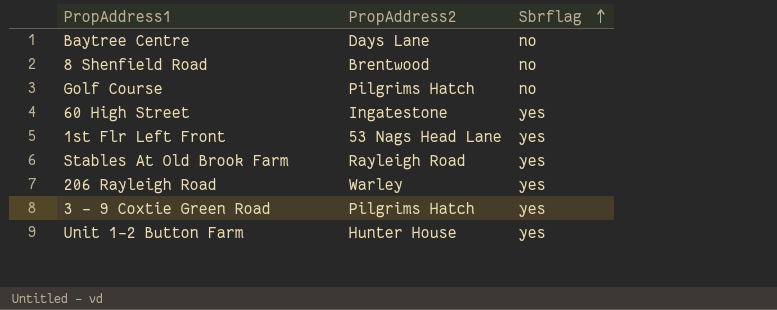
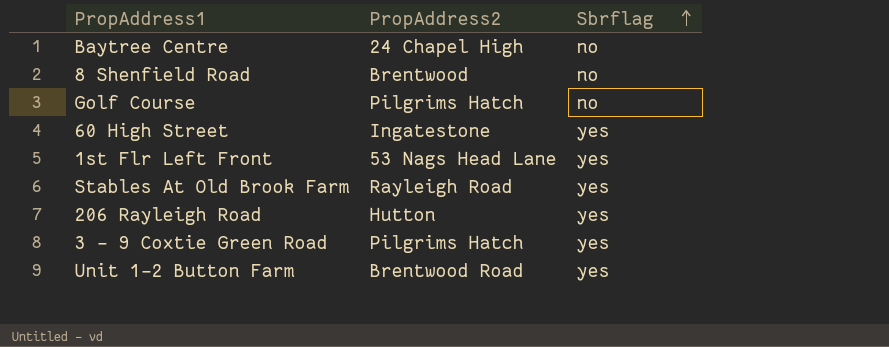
Baytree Centre | PropAddress2: Days Lane -> 24 Chapel High
206 Rayleigh Road | PropAddress2: Warley -> Hutton
Unit 1-2 Button Farm | PropAddress2: Hunter House -> Brentwood Road

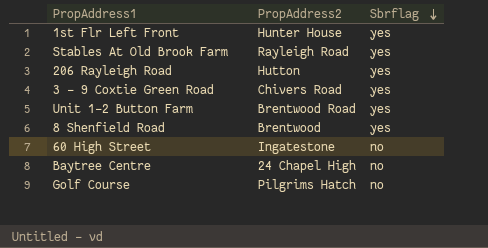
row order: Sbrflag ascending -> Sbrflag descending
1st Flr Left Front | PropAddress2: 53 Nags Head Lane -> Hunter House
3 - 9 Coxtie Green Road | PropAddress2: Pilgrims Hatch -> Chivers Road
8 Shenfield Road | Sbrflag: no -> yes
60 High Street | Sbrflag: yes -> no

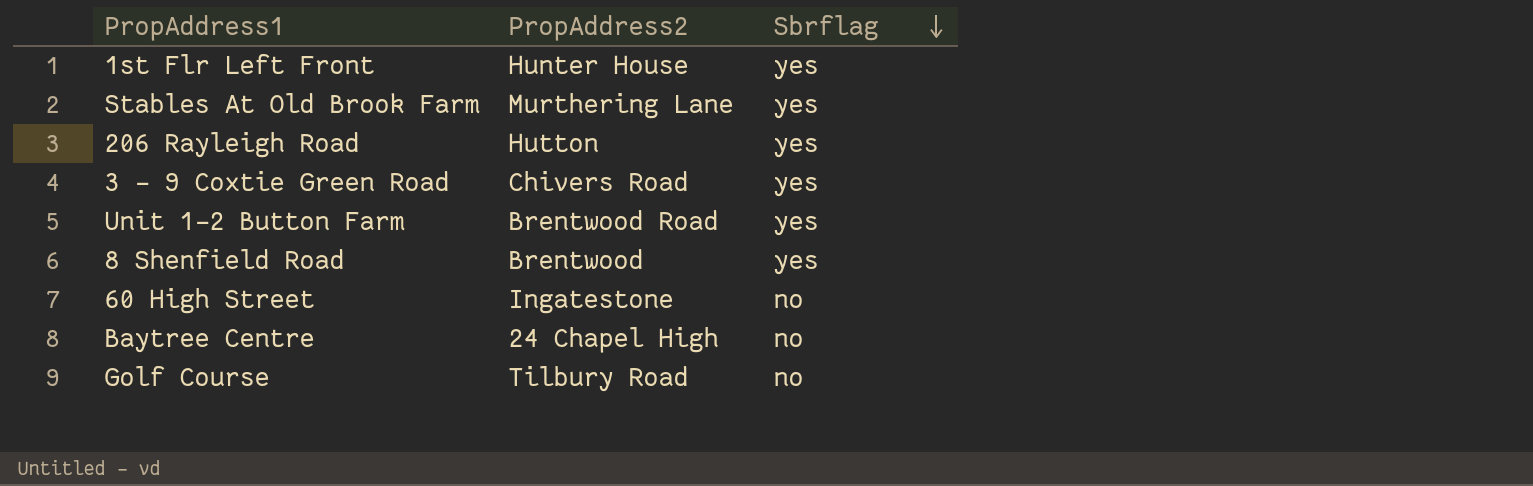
Stables At Old Brook Farm | PropAddress2: Rayleigh Road -> Murthering Lane
Golf Course | PropAddress2: Pilgrims Hatch -> Tilbury Road

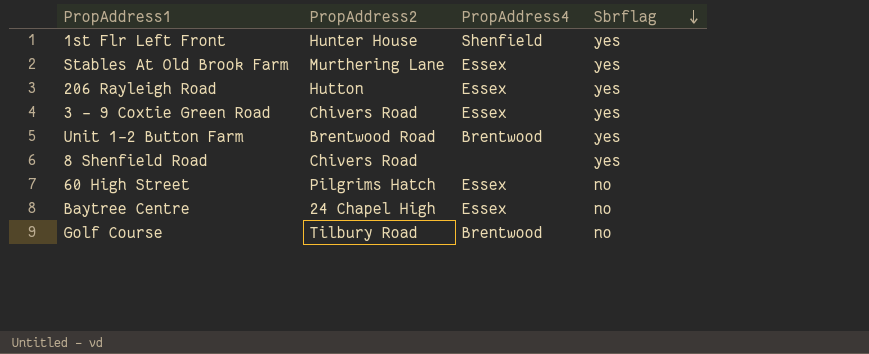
column PropAddress4 | position: none -> 3
8 Shenfield Road | PropAddress2: Brentwood -> Chivers Road
60 High Street | PropAddress2: Ingatestone -> Pilgrims Hatch

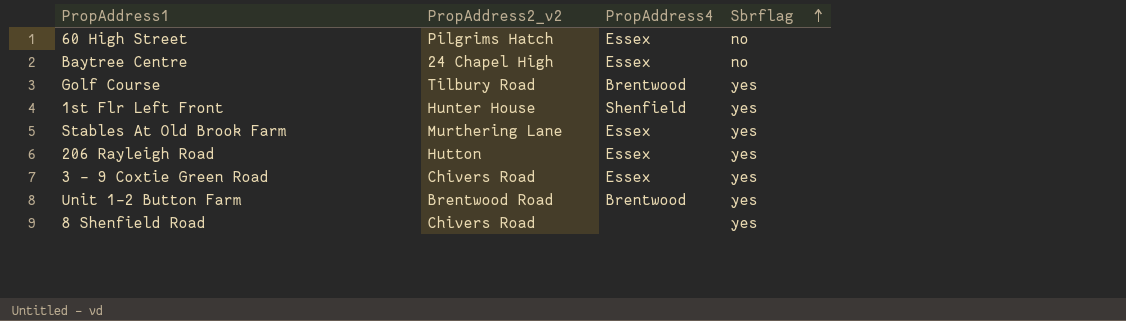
row order: Sbrflag descending -> Sbrflag ascending
column name: PropAddress2 -> PropAddress2_v2
Golf Course | Sbrflag: no -> yes

